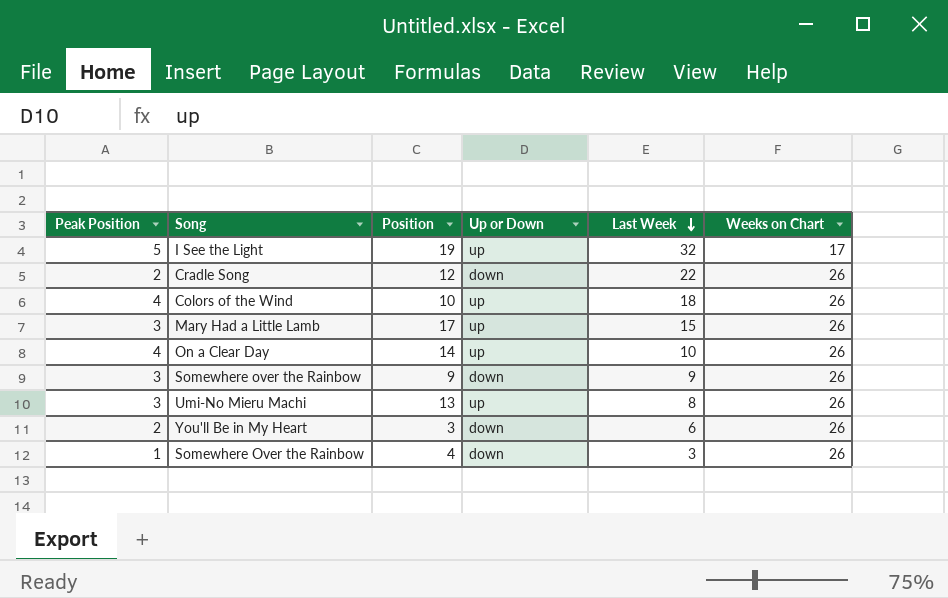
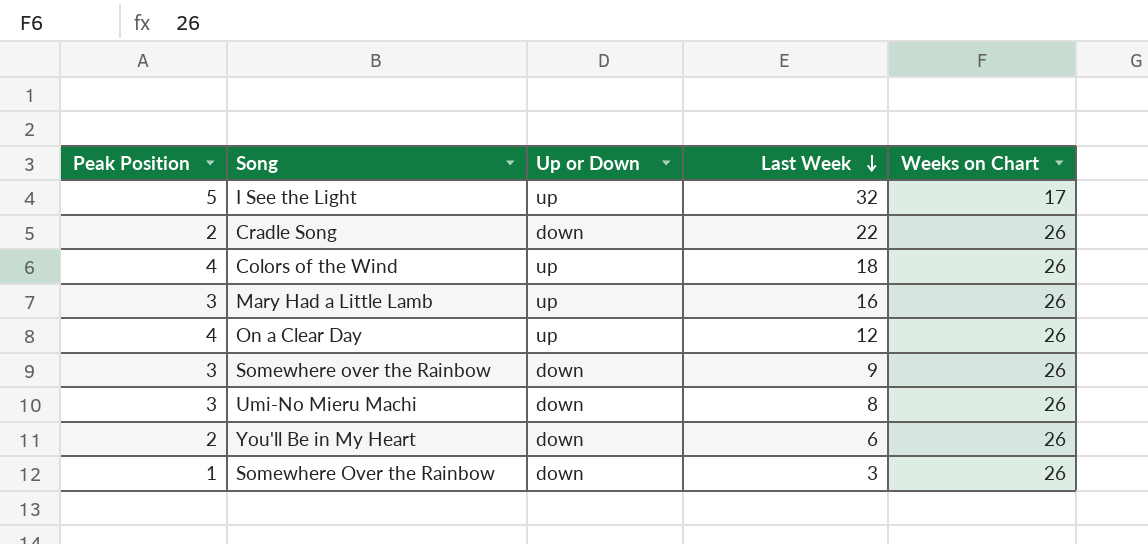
column Position | position: 3 -> none
Mary Had a Little Lamb | Last Week: 15 -> 16
On a Clear Day | Last Week: 10 -> 12
Umi-No Mieru Machi | Up or Down: up -> down

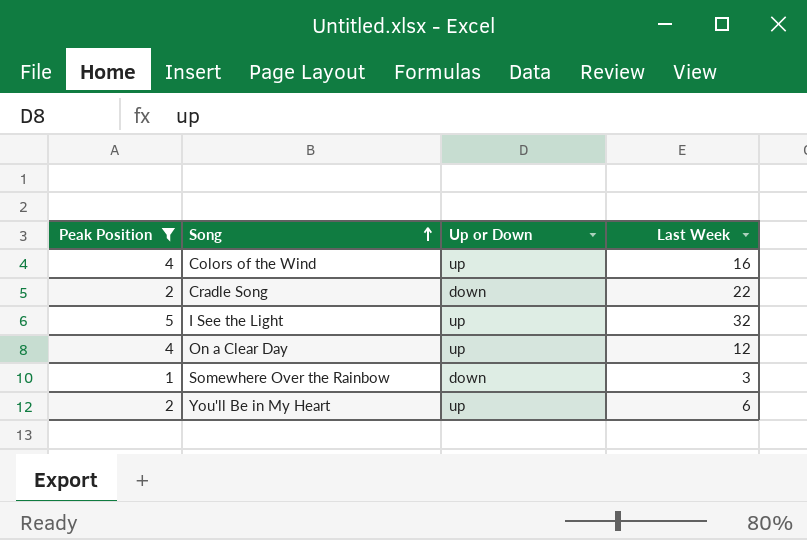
filter: none -> Peak Position != 3
row order: Last Week descending -> Song ascending
column Weeks on Chart | position: 5 -> none
Colors of the Wind | Last Week: 18 -> 16
You'll Be in My Heart | Up or Down: down -> up

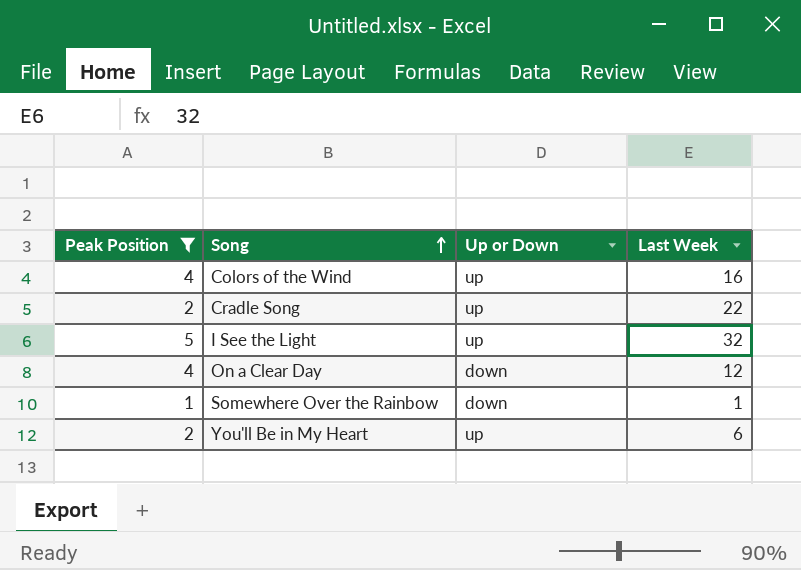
Cradle Song | Up or Down: down -> up
On a Clear Day | Up or Down: up -> down
Somewhere Over the Rainbow | Last Week: 3 -> 1

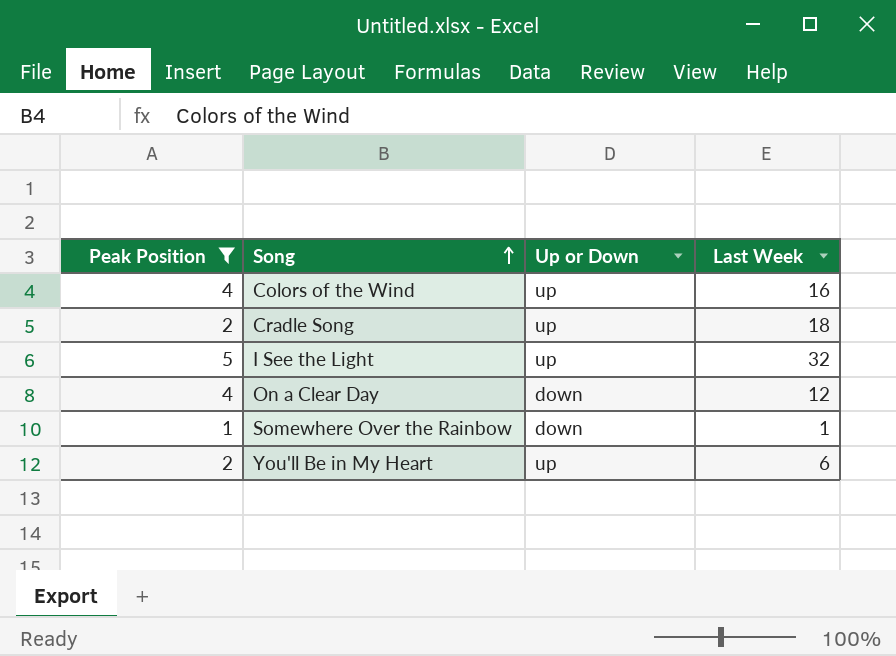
Cradle Song | Last Week: 22 -> 18

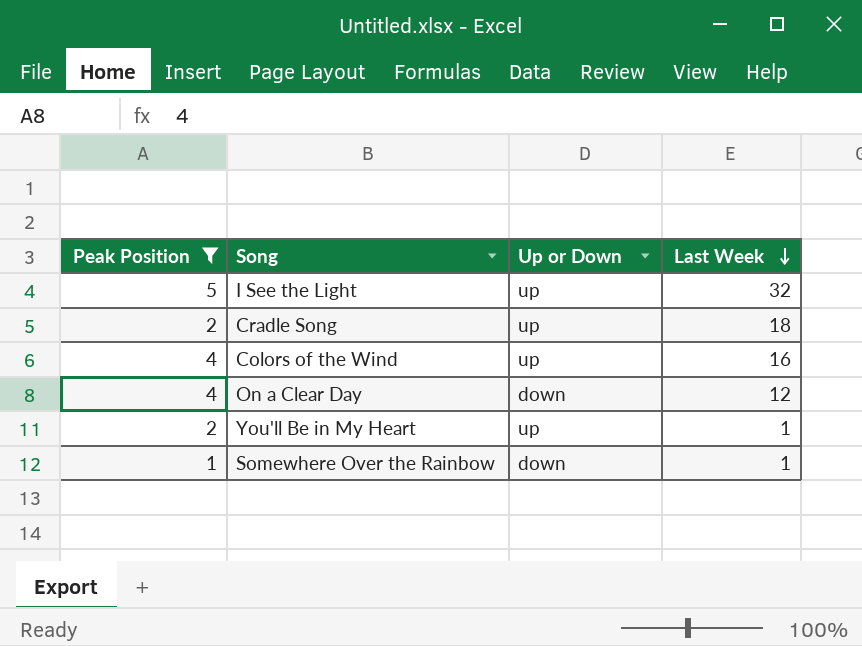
row order: Song ascending -> Last Week descending
You'll Be in My Heart | Last Week: 6 -> 1

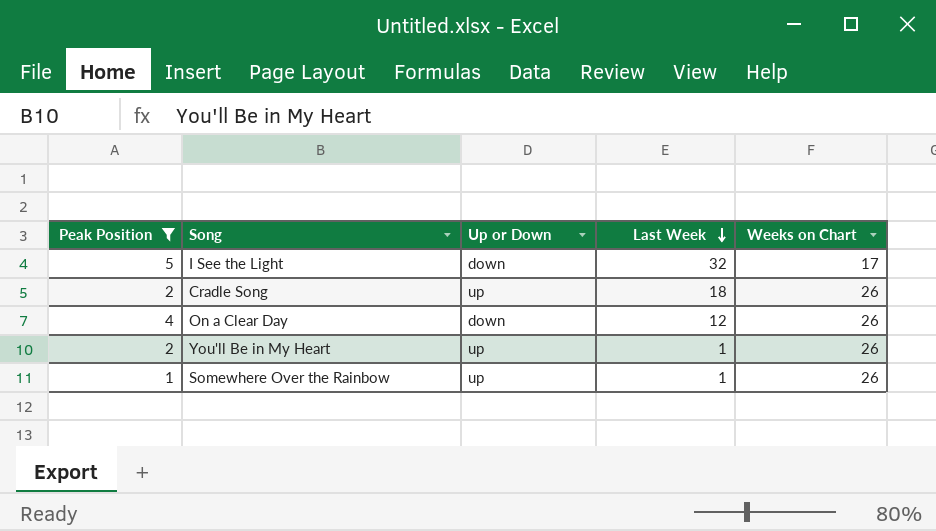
column Weeks on Chart | position: none -> 5
row Colors of the Wind: 4 | up | 16 -> none
I See the Light | Up or Down: up -> down
Somewhere Over the Rainbow | Up or Down: down -> up

